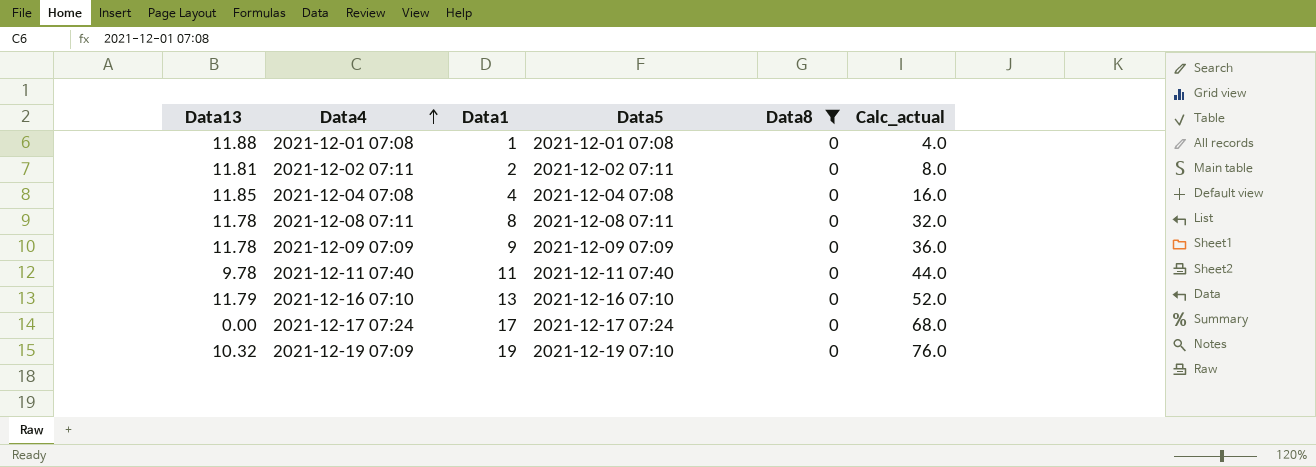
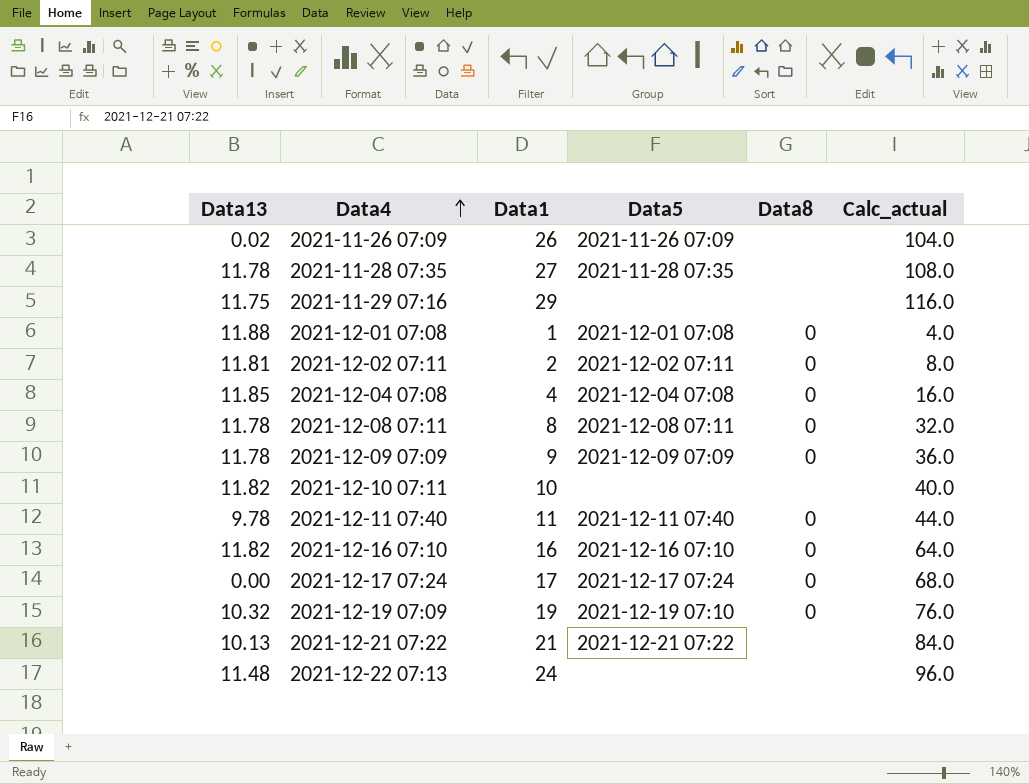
filter: Data8 = 0 -> none
2021-12-16 07:10 | Data13: 11.79 -> 11.82
2021-12-16 07:10 | Data1: 13 -> 16
2021-12-16 07:10 | Calc_actual: 52.0 -> 64.0

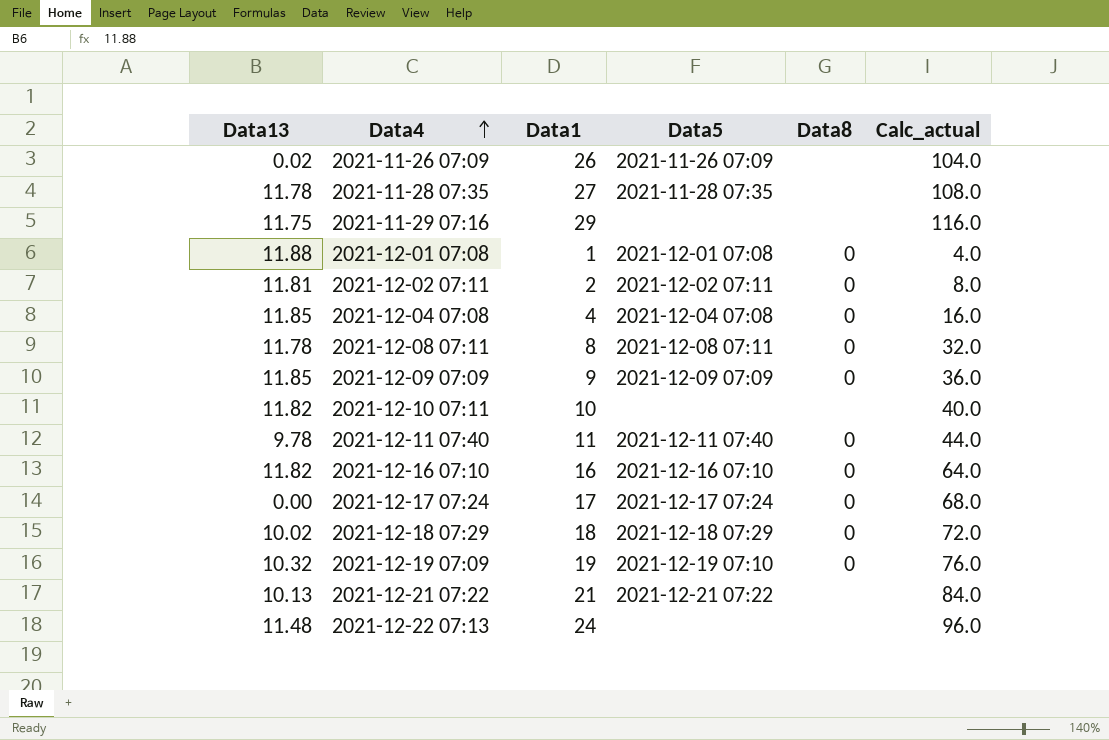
2021-12-09 07:09 | Data13: 11.78 -> 11.85
row 2021-12-18 07:29: none -> 10.02 | 18 | 2021-12-18 07:29 | 0 | 72.0

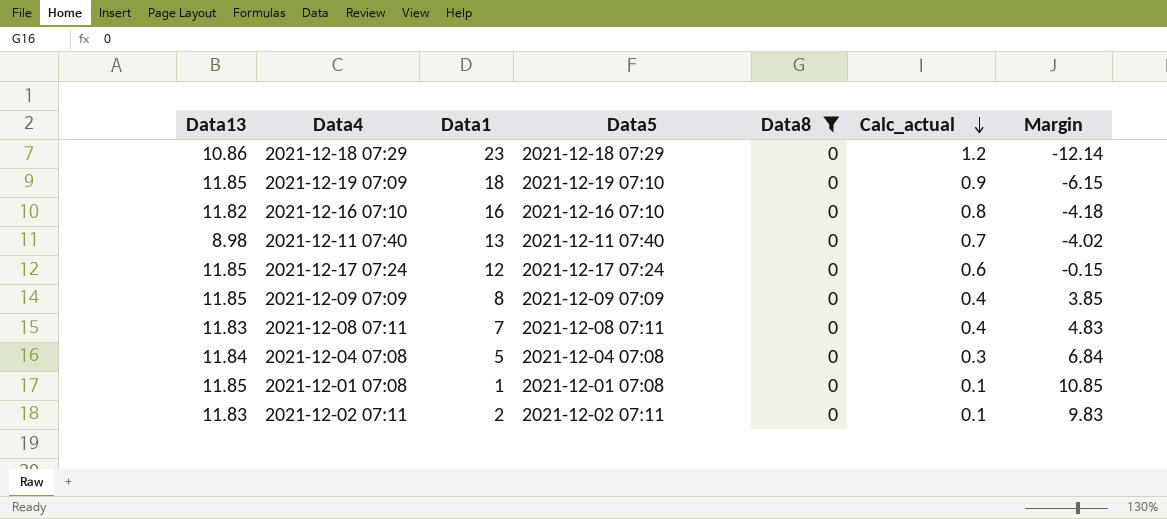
filter: none -> Data8 = 0
row order: Data4 ascending -> Calc_actual descending
column Calc_actual | formula: [Data1] * 4 -> [Data1] * 0.05
column Margin | formula: none -> [Data13] - [Data1]
2021-12-18 07:29 | Data13: 10.02 -> 10.86
2021-12-18 07:29 | Data1: 18 -> 23
2021-12-19 07:09 | Data13: 10.32 -> 11.85
2021-12-19 07:09 | Data1: 19 -> 18
2021-12-11 07:40 | Data13: 9.78 -> 8.98
2021-12-11 07:40 | Data1: 11 -> 13
2021-12-17 07:24 | Data13: 0.00 -> 11.85
2021-12-17 07:24 | Data1: 17 -> 12
2021-12-09 07:09 | Data1: 9 -> 8
2021-12-08 07:11 | Data13: 11.78 -> 11.83
2021-12-08 07:11 | Data1: 8 -> 7
2021-12-04 07:08 | Data13: 11.85 -> 11.84
2021-12-04 07:08 | Data1: 4 -> 5
2021-12-01 07:08 | Data13: 11.88 -> 11.85
2021-12-02 07:11 | Data13: 11.81 -> 11.83

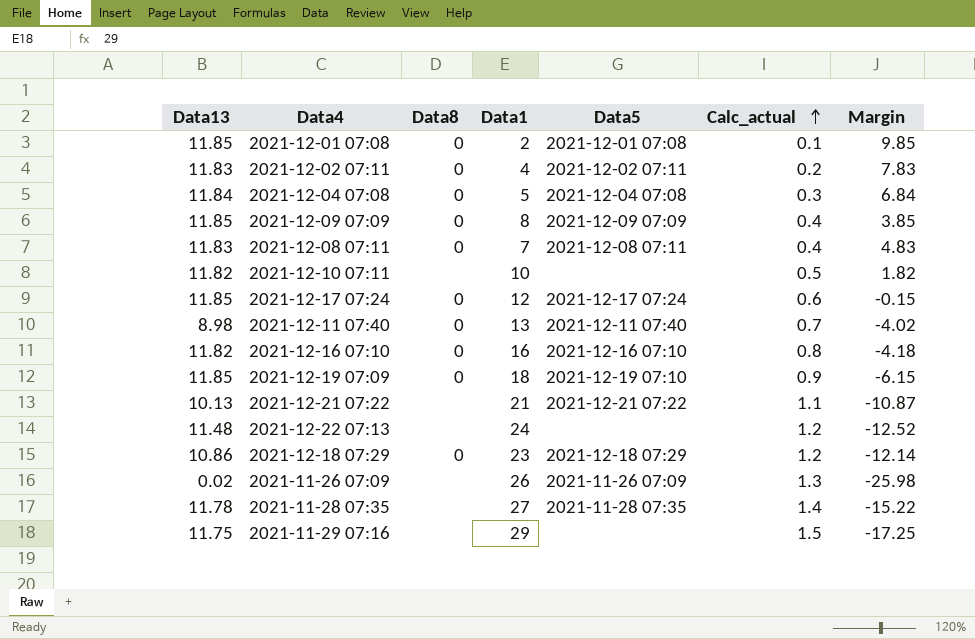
filter: Data8 = 0 -> none
row order: Calc_actual descending -> Calc_actual ascending
column Data8 | position: 5 -> 3
2021-12-01 07:08 | Data1: 1 -> 2
2021-12-01 07:08 | Margin: 10.85 -> 9.85
2021-12-02 07:11 | Data1: 2 -> 4
2021-12-02 07:11 | Calc_actual: 0.1 -> 0.2
2021-12-02 07:11 | Margin: 9.83 -> 7.83

